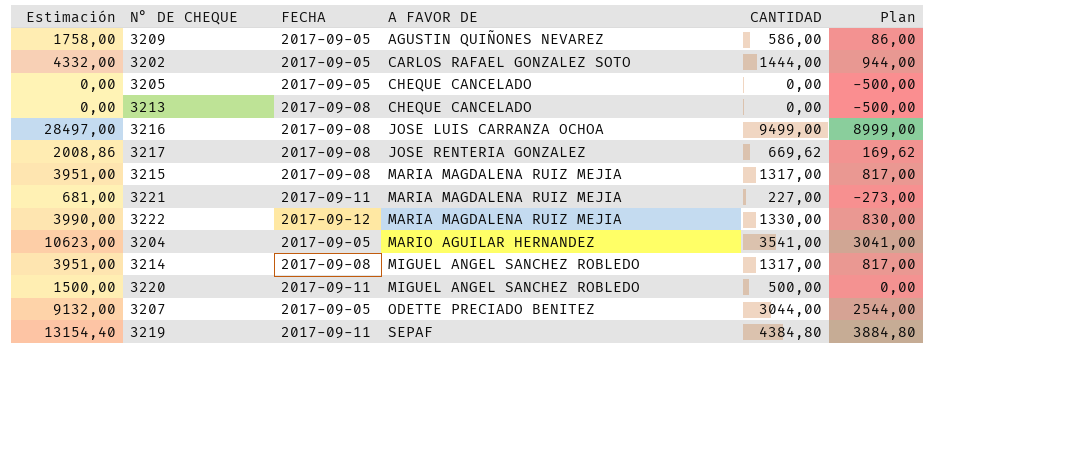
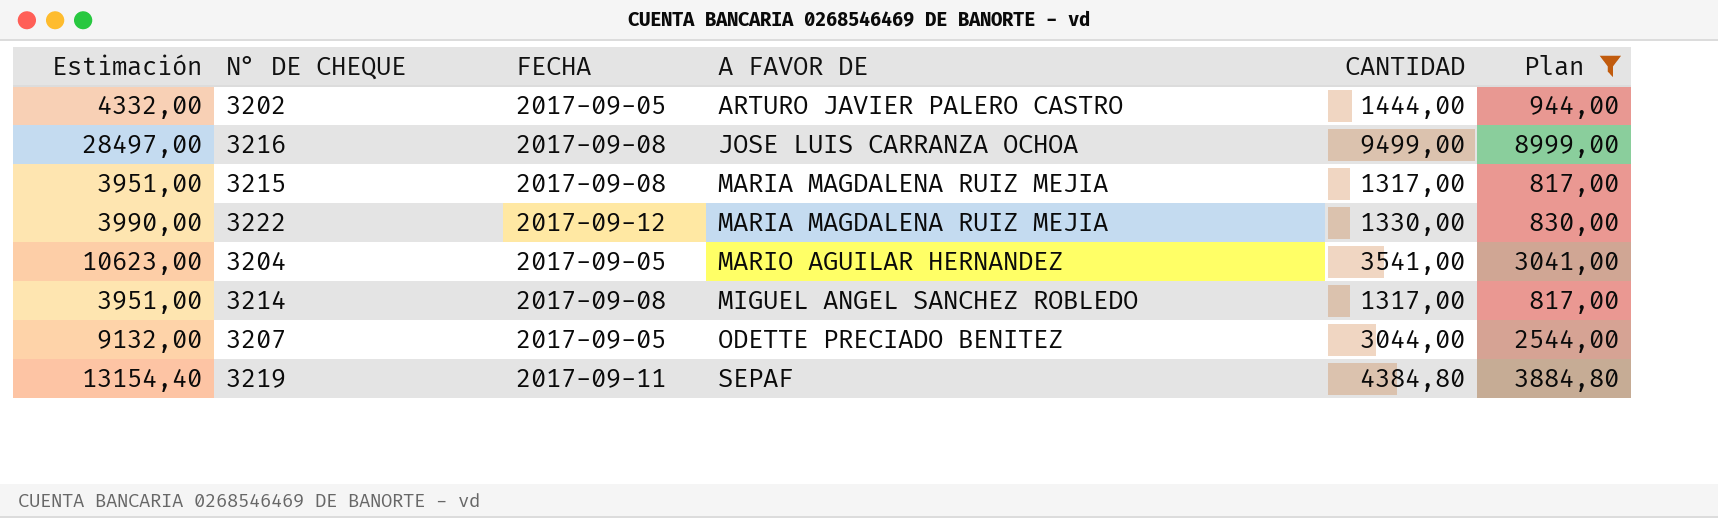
filter: none -> Plan >= 817,00
3202 | A FAVOR DE: CARLOS RAFAEL GONZALEZ SOTO -> ARTURO JAVIER PALERO CASTRO

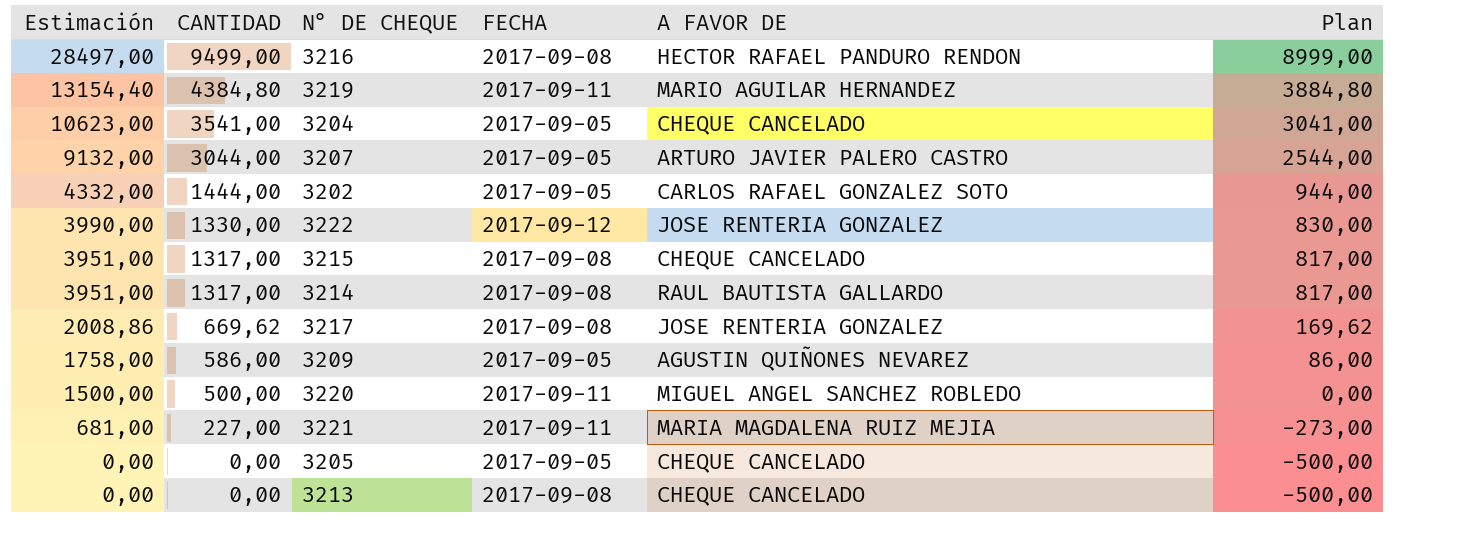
filter: Plan >= 817,00 -> none
row order: A FAVOR DE ascending -> Estimación descending
column CANTIDAD | position: 5 -> 2
3216 | A FAVOR DE: JOSE LUIS CARRANZA OCHOA -> HECTOR RAFAEL PANDURO RENDON
3219 | A FAVOR DE: SEPAF -> MARIO AGUILAR HERNANDEZ
3204 | A FAVOR DE: MARIO AGUILAR HERNANDEZ -> CHEQUE CANCELADO
3207 | A FAVOR DE: ODETTE PRECIADO BENITEZ -> ARTURO JAVIER PALERO CASTRO
3202 | A FAVOR DE: ARTURO JAVIER PALERO CASTRO -> CARLOS RAFAEL GONZALEZ SOTO
3222 | A FAVOR DE: MARIA MAGDALENA RUIZ MEJIA -> JOSE RENTERIA GONZALEZ
3215 | A FAVOR DE: MARIA MAGDALENA RUIZ MEJIA -> CHEQUE CANCELADO
3214 | A FAVOR DE: MIGUEL ANGEL SANCHEZ ROBLEDO -> RAUL BAUTISTA GALLARDO

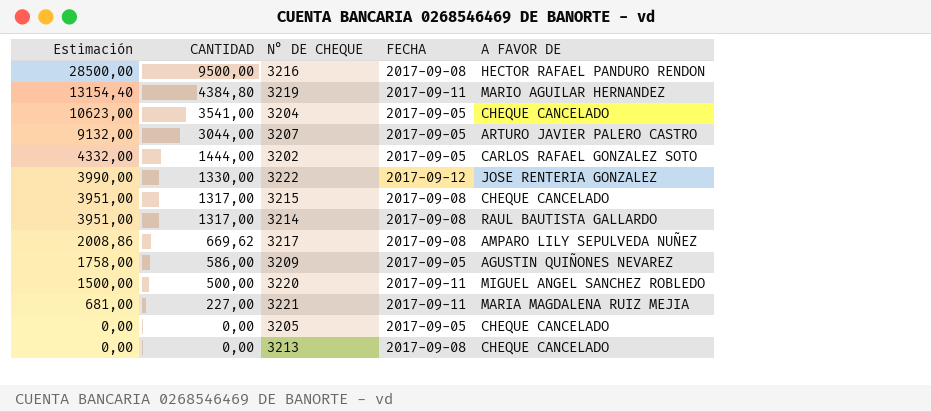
column Plan | formula: [CANTIDAD] - 500 -> none
3216 | Estimación: 28497,00 -> 28500,00
3216 | CANTIDAD: 9499,00 -> 9500,00
3217 | A FAVOR DE: JOSE RENTERIA GONZALEZ -> AMPARO LILY SEPULVEDA NUÑEZ

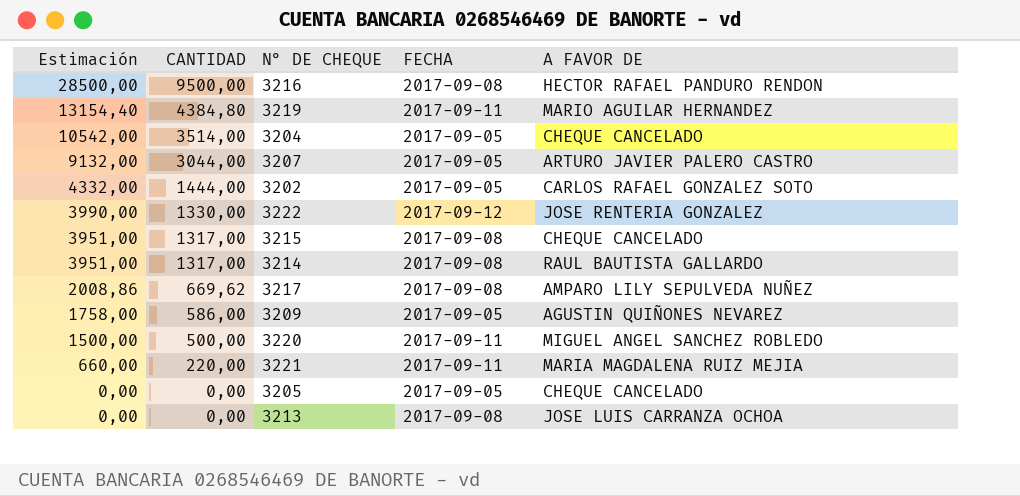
3204 | Estimación: 10623,00 -> 10542,00
3204 | CANTIDAD: 3541,00 -> 3514,00
3221 | Estimación: 681,00 -> 660,00
3221 | CANTIDAD: 227,00 -> 220,00
3213 | A FAVOR DE: CHEQUE CANCELADO -> JOSE LUIS CARRANZA OCHOA

